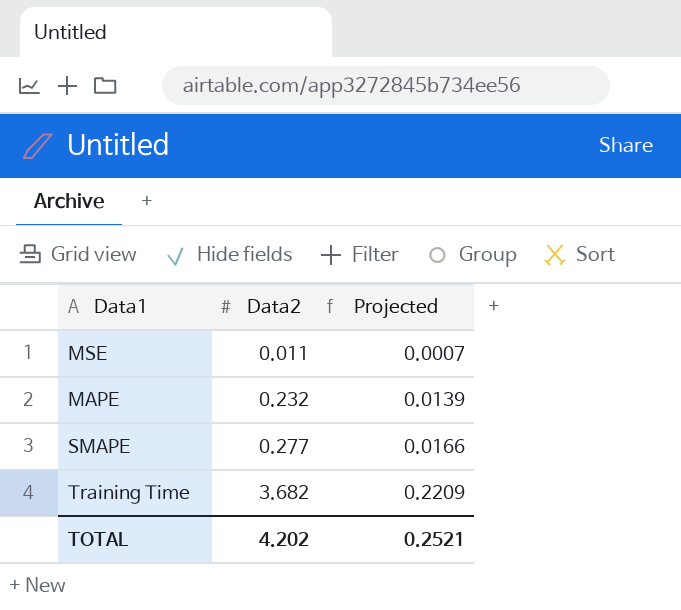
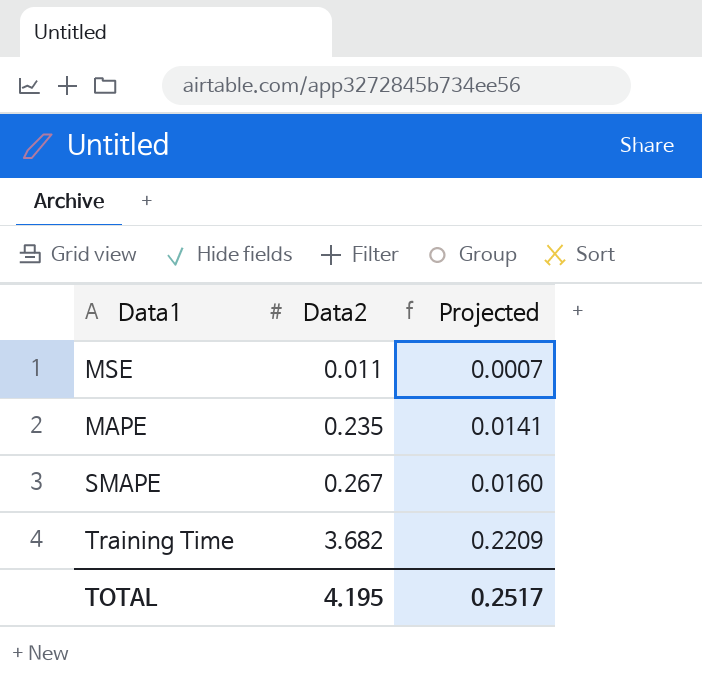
MAPE | Data2: 0.232 -> 0.235
MAPE | Projected: 0.0139 -> 0.0141
SMAPE | Data2: 0.277 -> 0.267
SMAPE | Projected: 0.0166 -> 0.0160
TOTAL | Data2: 4.202 -> 4.195
TOTAL | Projected: 0.2521 -> 0.2517

